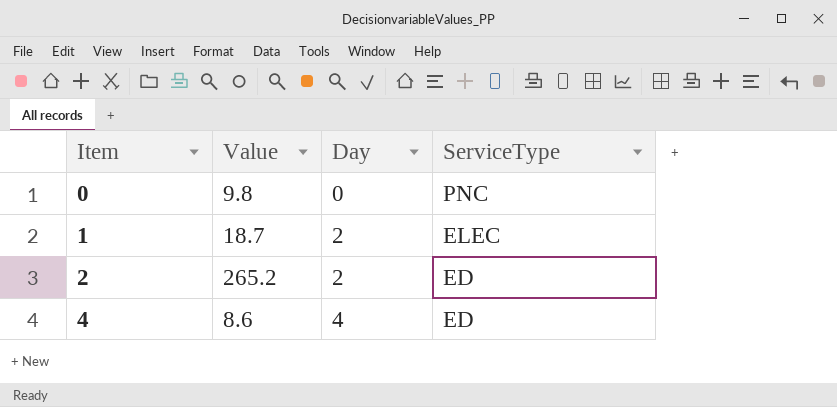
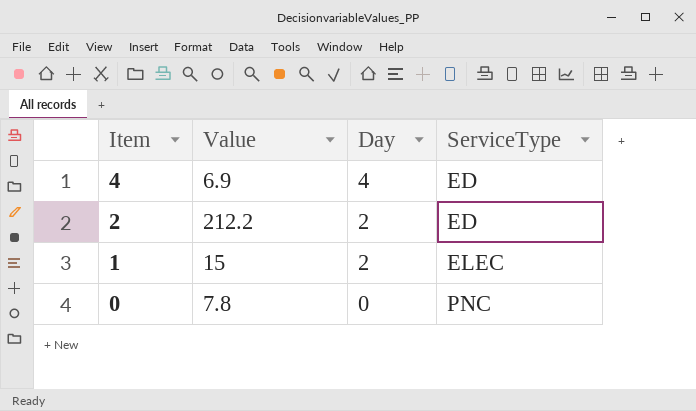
row order: Item ascending -> Item descending
4 | Value: 8.6 -> 6.9
2 | Value: 265.2 -> 212.2
1 | Value: 18.7 -> 15
0 | Value: 9.8 -> 7.8

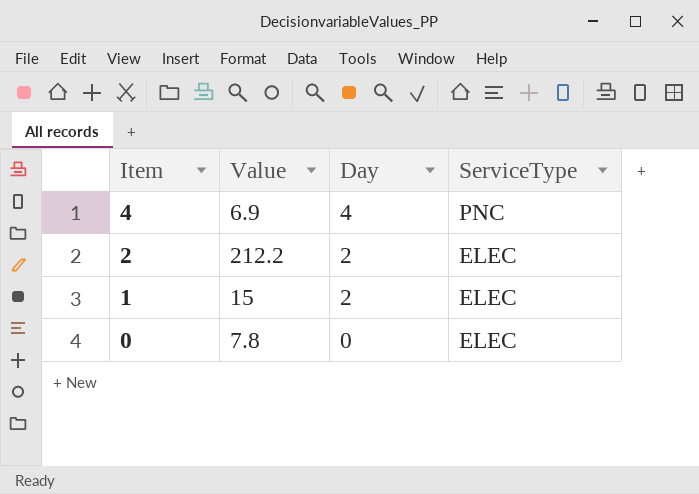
4 | ServiceType: ED -> PNC
2 | ServiceType: ED -> ELEC
0 | ServiceType: PNC -> ELEC

